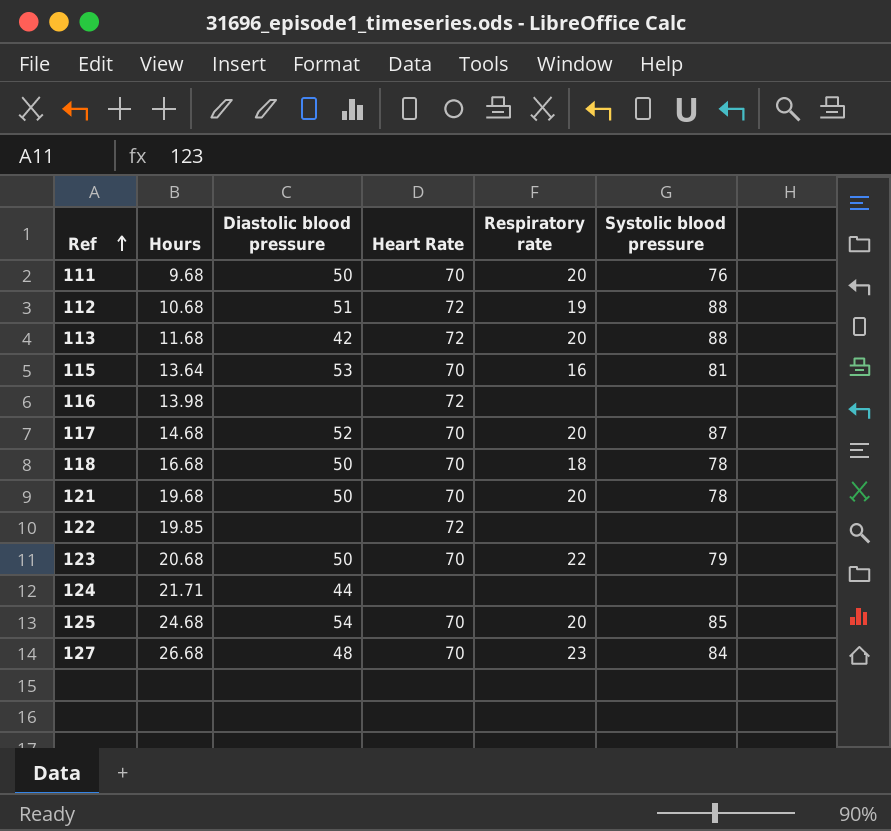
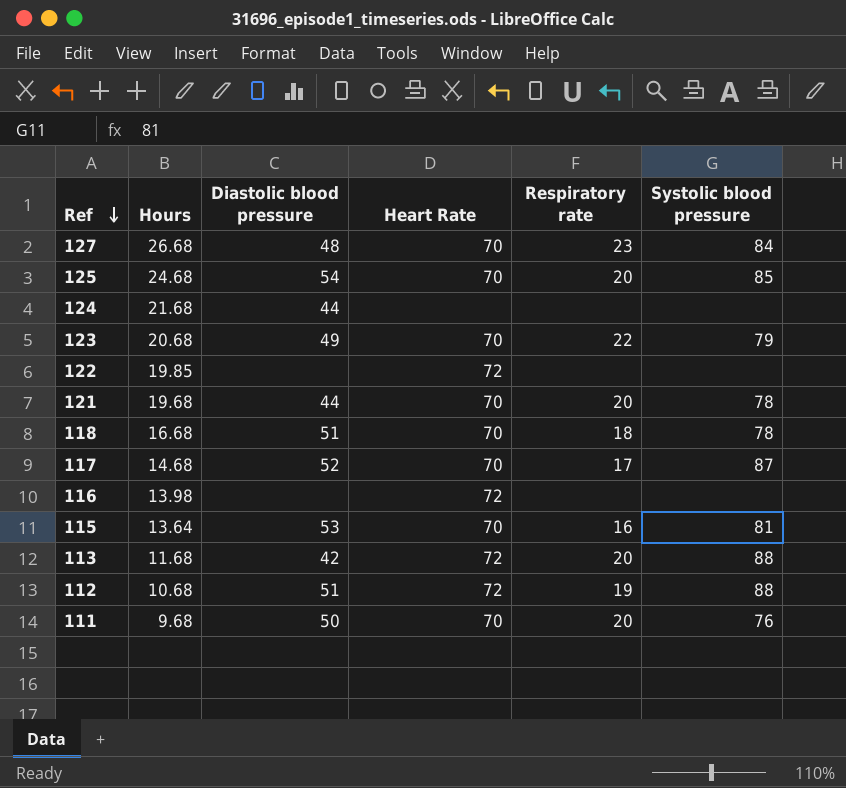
row order: Ref ascending -> Ref descending
124 | Hours: 21.71 -> 21.68
123 | Diastolic blood pressure: 50 -> 49
121 | Diastolic blood pressure: 50 -> 44
118 | Diastolic blood pressure: 50 -> 51
117 | Respiratory rate: 20 -> 17

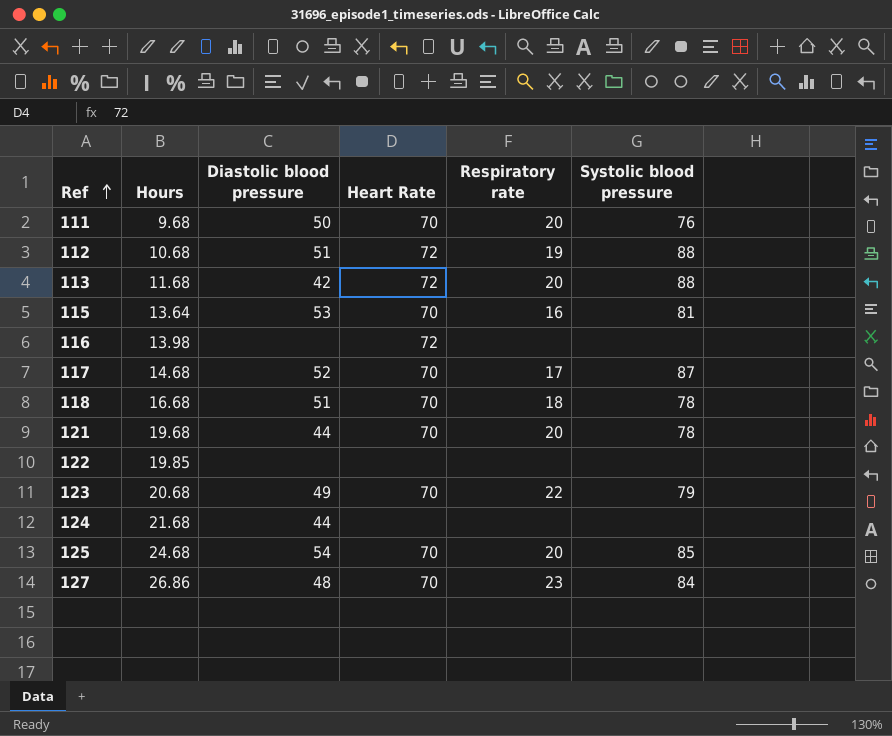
row order: Ref descending -> Ref ascending
122 | Heart Rate: 72 -> none
127 | Hours: 26.68 -> 26.86

